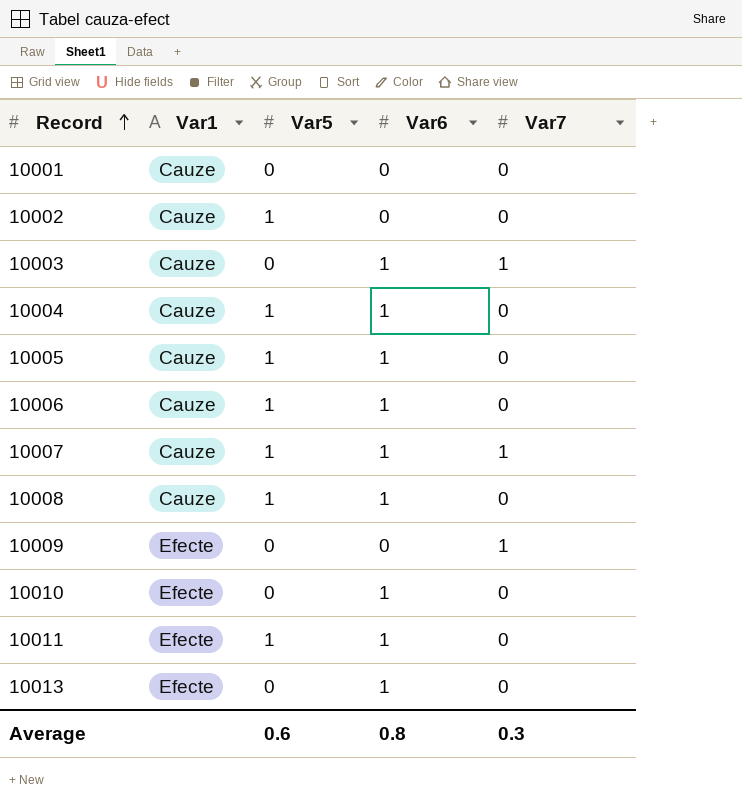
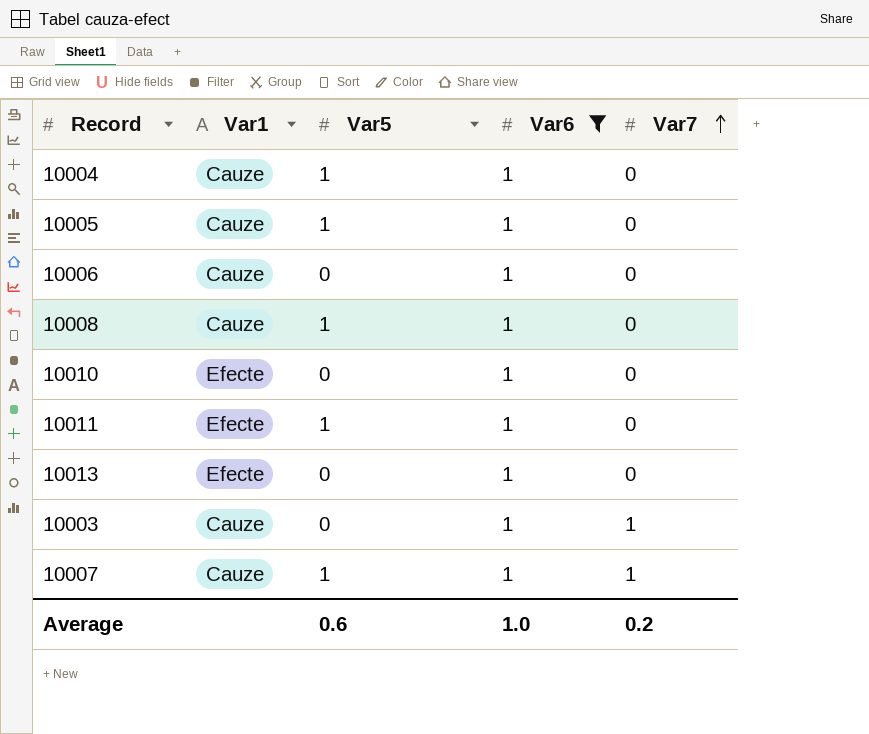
filter: none -> Var6 = 1
row order: Record ascending -> Var7 ascending
10006 | Var5: 1 -> 0
Average | Var6: 0.8 -> 1.0
Average | Var7: 0.3 -> 0.2

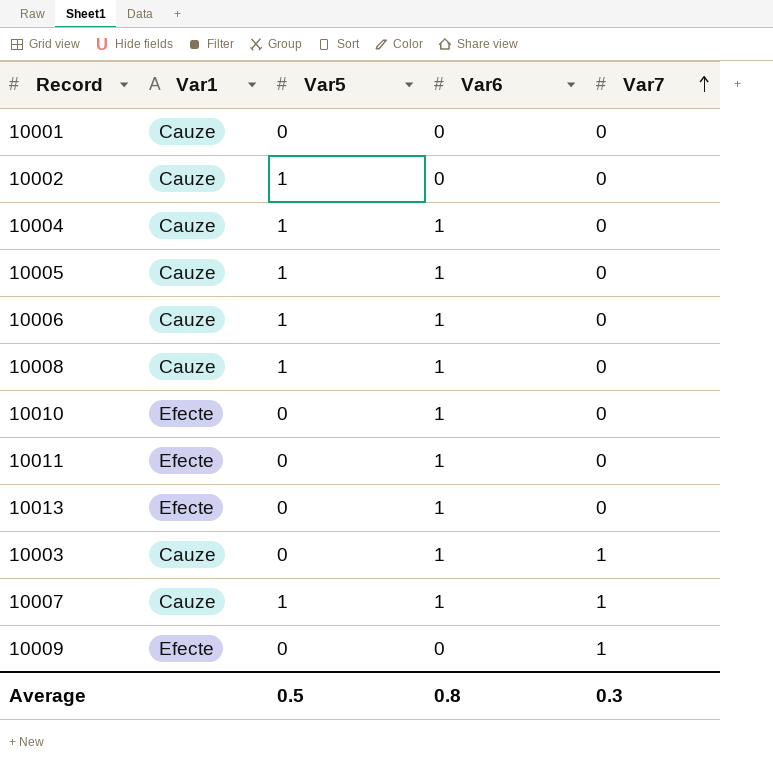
filter: Var6 = 1 -> none
10006 | Var5: 0 -> 1
10011 | Var5: 1 -> 0
Average | Var5: 0.6 -> 0.5
Average | Var6: 1.0 -> 0.8
Average | Var7: 0.2 -> 0.3

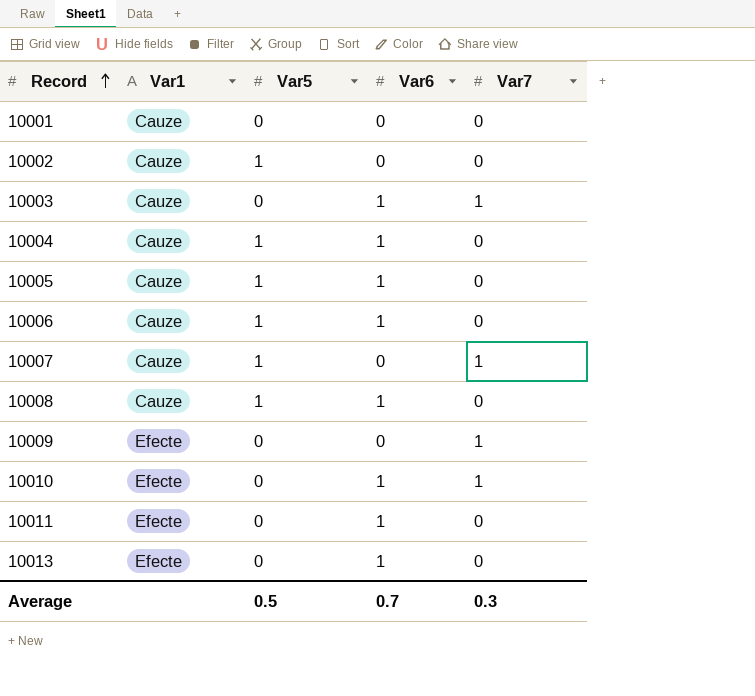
row order: Var7 ascending -> Record ascending
10007 | Var6: 1 -> 0
10010 | Var7: 0 -> 1
Average | Var6: 0.8 -> 0.7

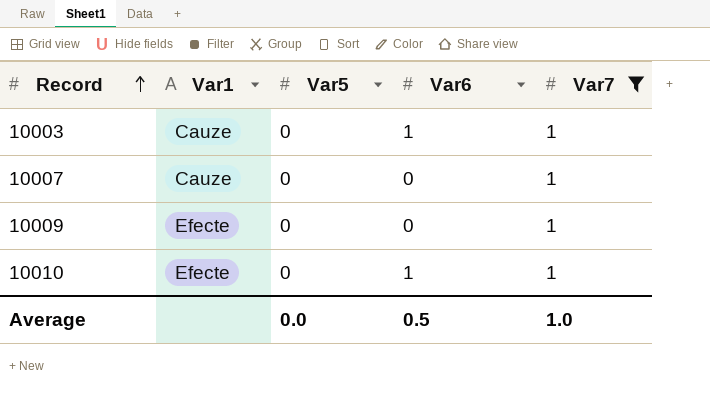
filter: none -> Var7 = 1
10007 | Var5: 1 -> 0
Average | Var5: 0.5 -> 0.0
Average | Var6: 0.7 -> 0.5
Average | Var7: 0.3 -> 1.0

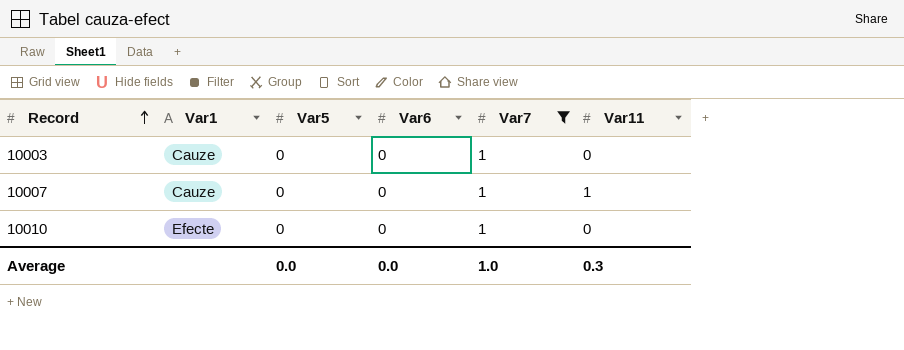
column Var11 | position: none -> 6
row 10009: Efecte | 0 | 0 | 1 -> none
10003 | Var6: 1 -> 0
10010 | Var6: 1 -> 0
Average | Var6: 0.5 -> 0.0

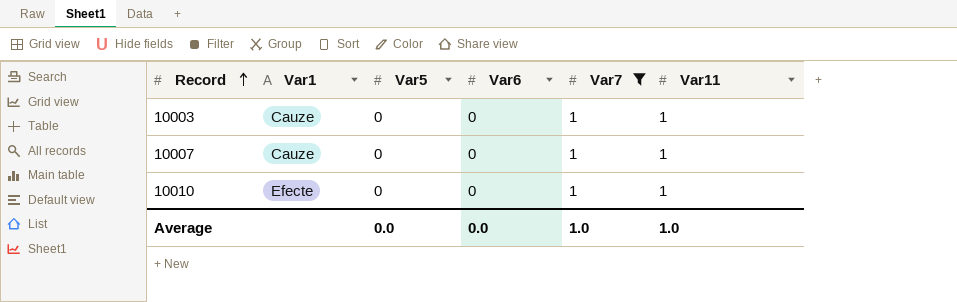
10003 | Var11: 0 -> 1
10010 | Var11: 0 -> 1
Average | Var11: 0.3 -> 1.0

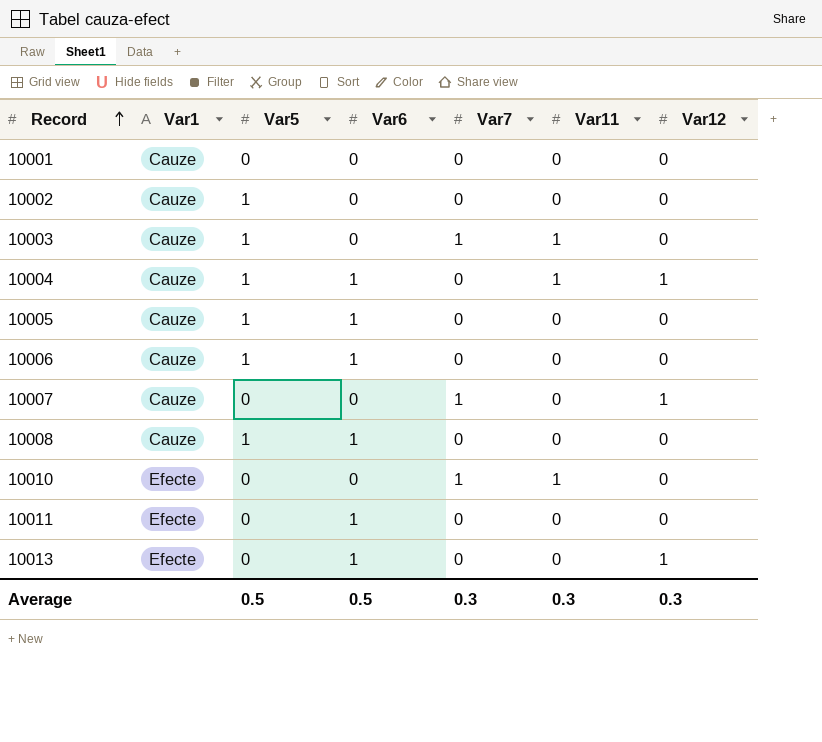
filter: Var7 = 1 -> none
column Var12 | position: none -> 7
10003 | Var5: 0 -> 1
10007 | Var11: 1 -> 0
Average | Var5: 0.0 -> 0.5
Average | Var6: 0.0 -> 0.5
Average | Var7: 1.0 -> 0.3
Average | Var11: 1.0 -> 0.3

